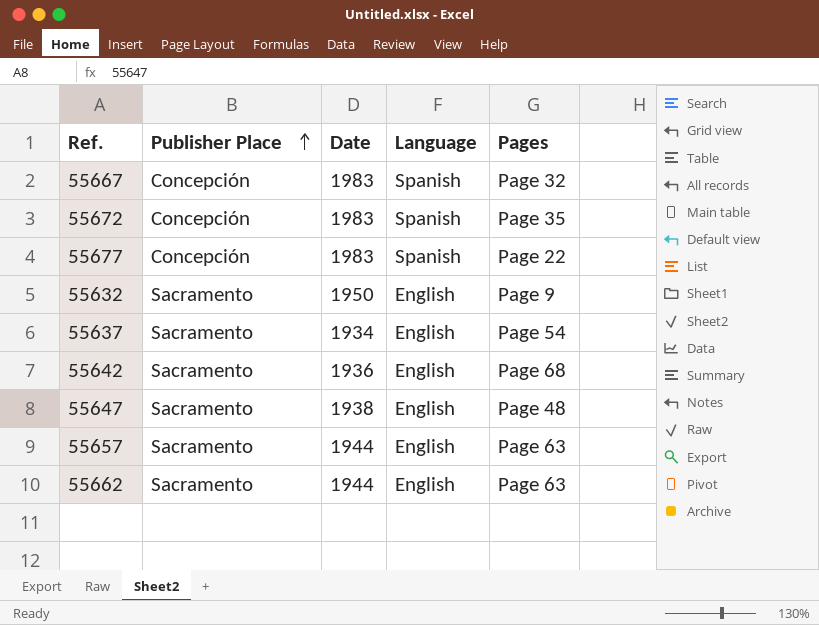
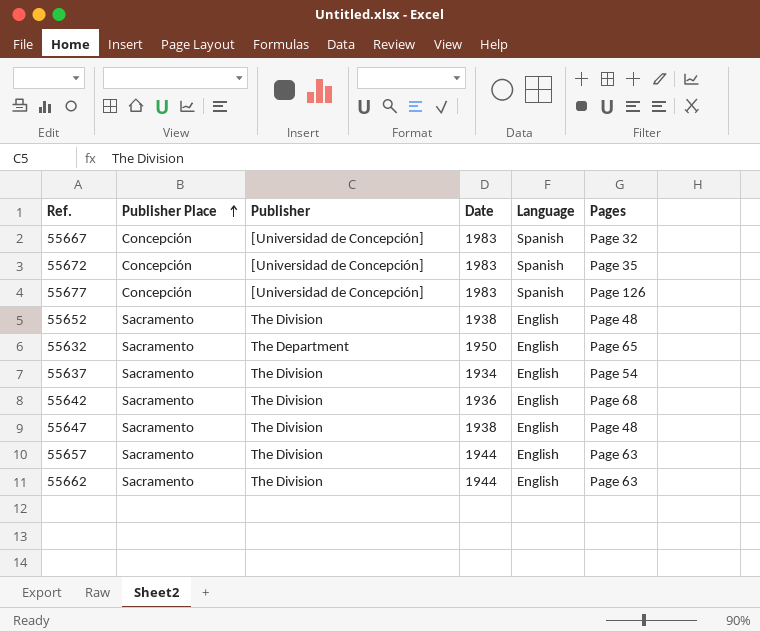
column Publisher | position: none -> 3
55677 | Pages: Page 22 -> Page 126
row 55652: none -> Sacramento | The Division | 1938 | English | Page 48
55632 | Pages: Page 9 -> Page 65

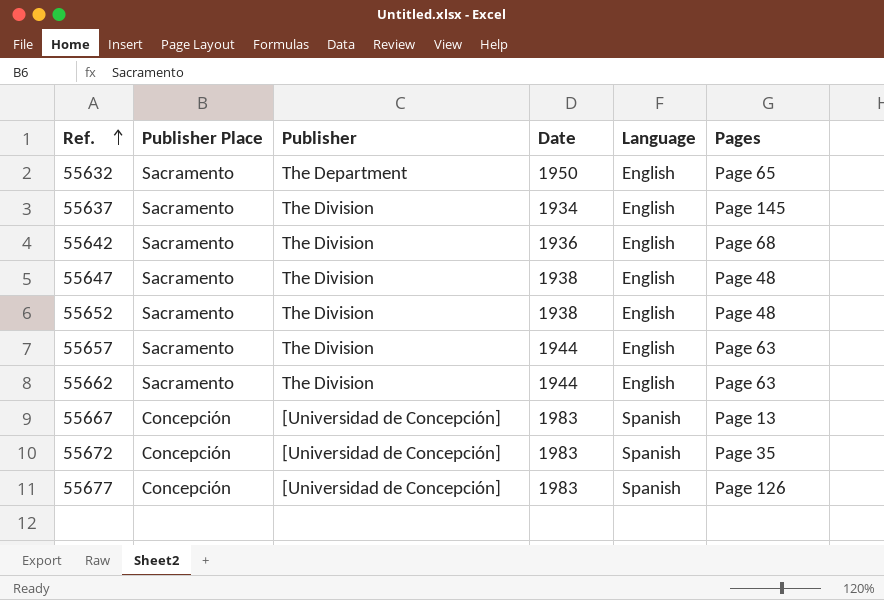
row order: Publisher Place ascending -> Ref. ascending
55637 | Pages: Page 54 -> Page 145
55667 | Pages: Page 32 -> Page 13

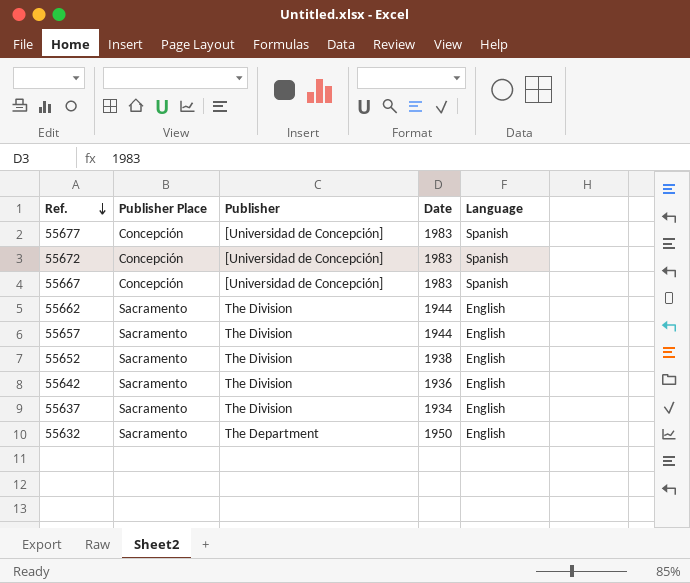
row order: Ref. ascending -> Ref. descending
column Pages | position: 6 -> none
row 55647: Sacramento | The Division | 1938 | English | Page 48 -> none

